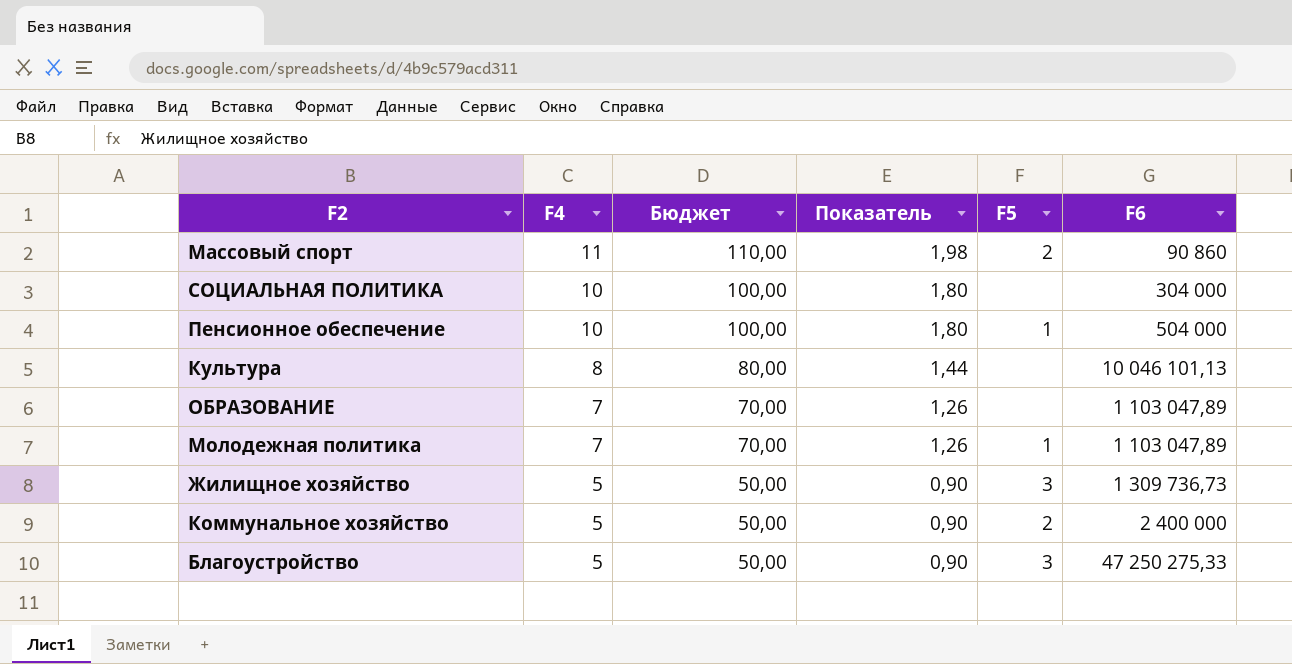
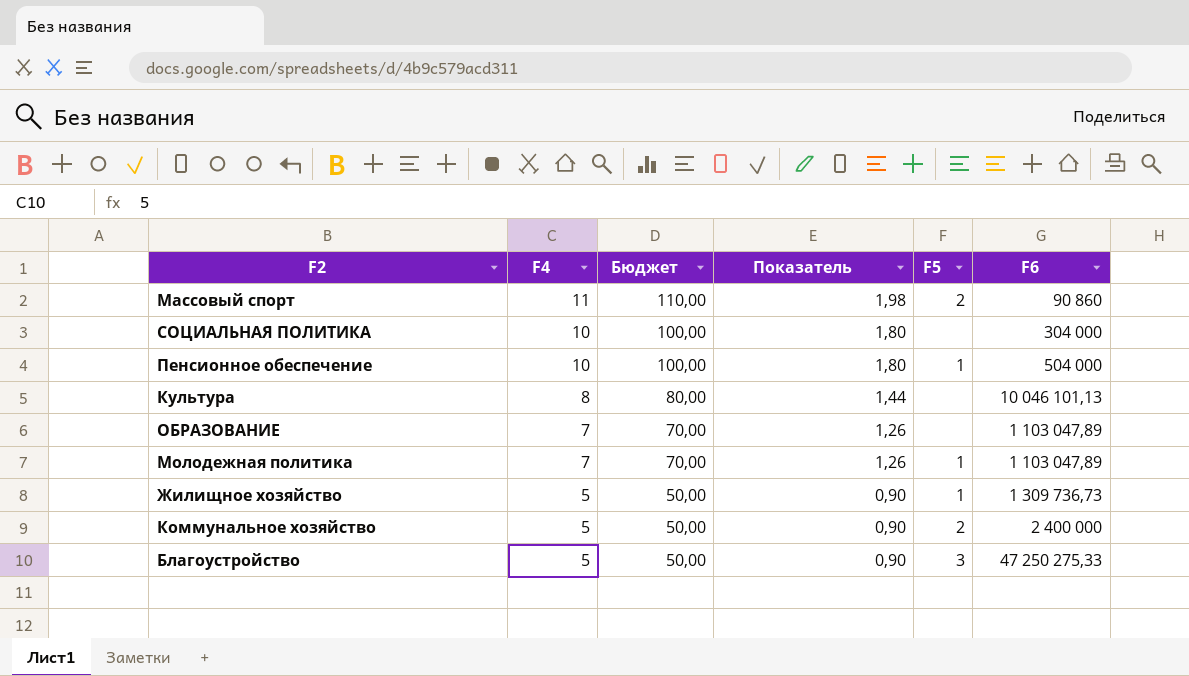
Жилищное хозяйство | F5: 3 -> 1

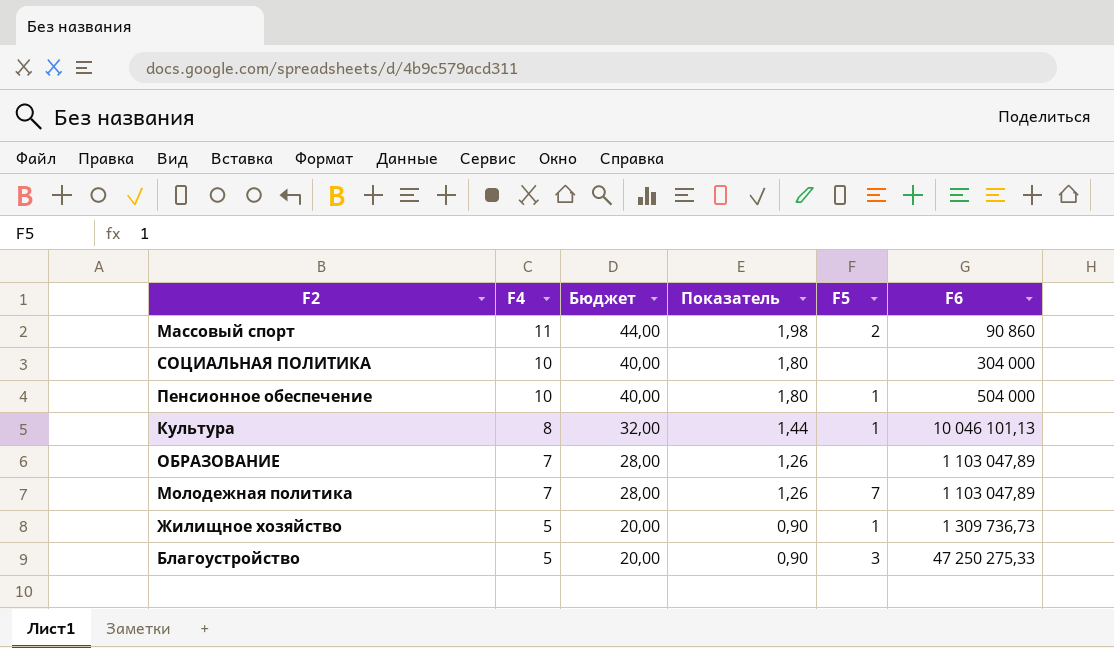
column Бюджет | formula: [F4] * 10 -> [F4] * 4
row Коммунальное хозяйство: 5 | 50,00 | 0,90 | 2 | 2 400 000 -> none
Культура | F5: none -> 1
Молодежная политика | F5: 1 -> 7

